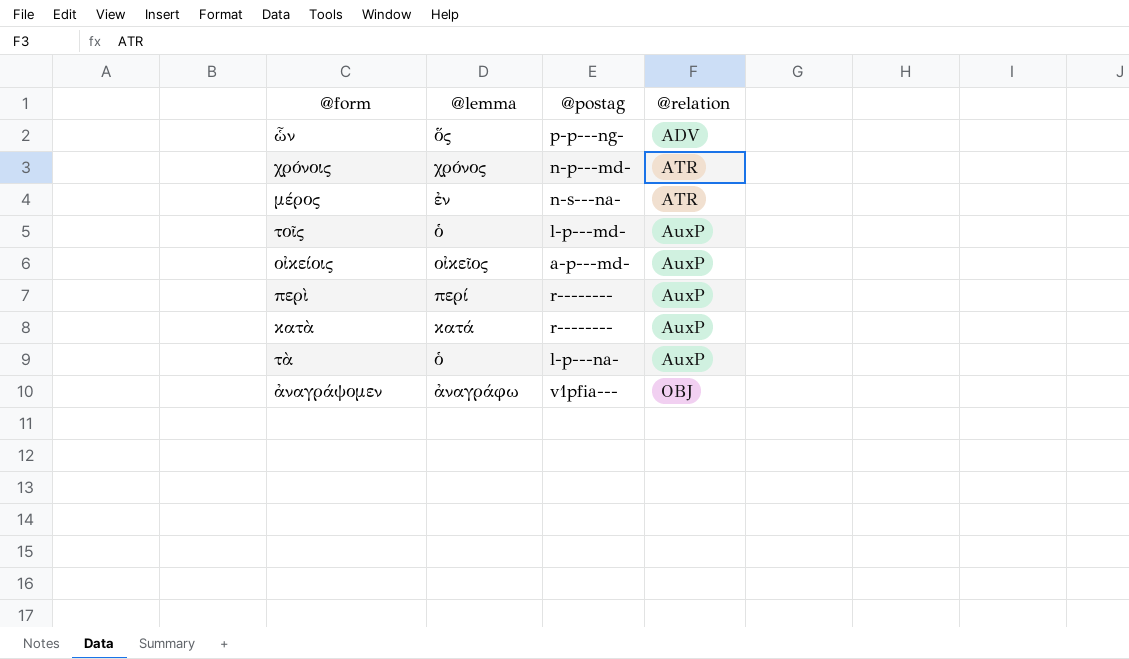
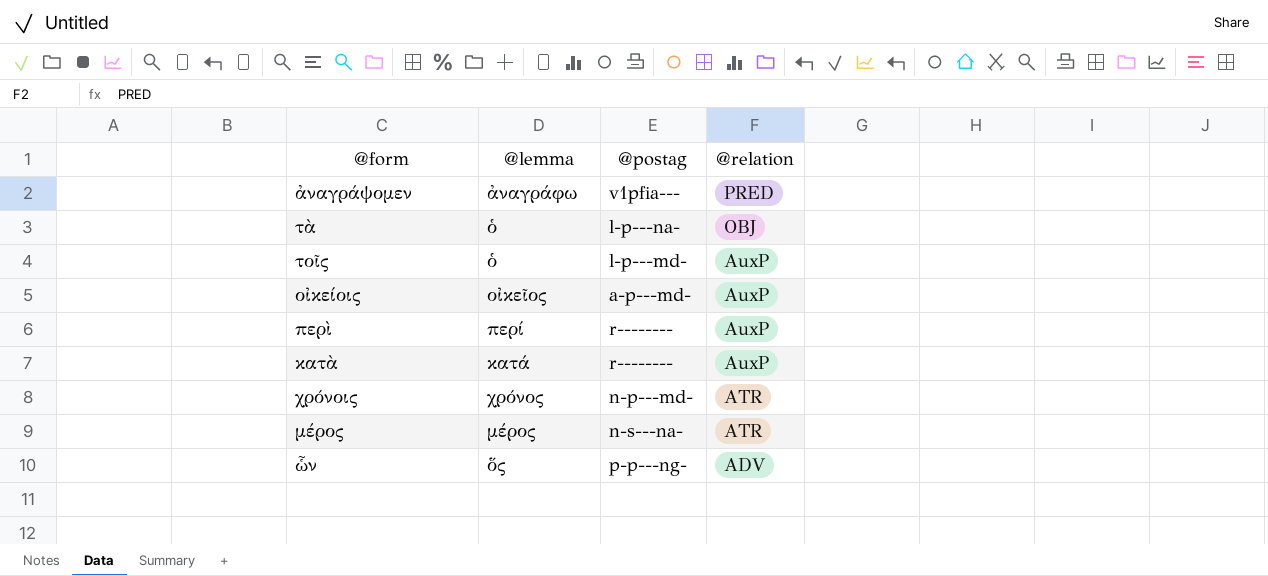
row order: @relation ascending -> @relation descending
ἀναγράψομεν | @relation: OBJ -> PRED
τὰ | @relation: AuxP -> OBJ
μέρος | @lemma: ἐν -> μέρος

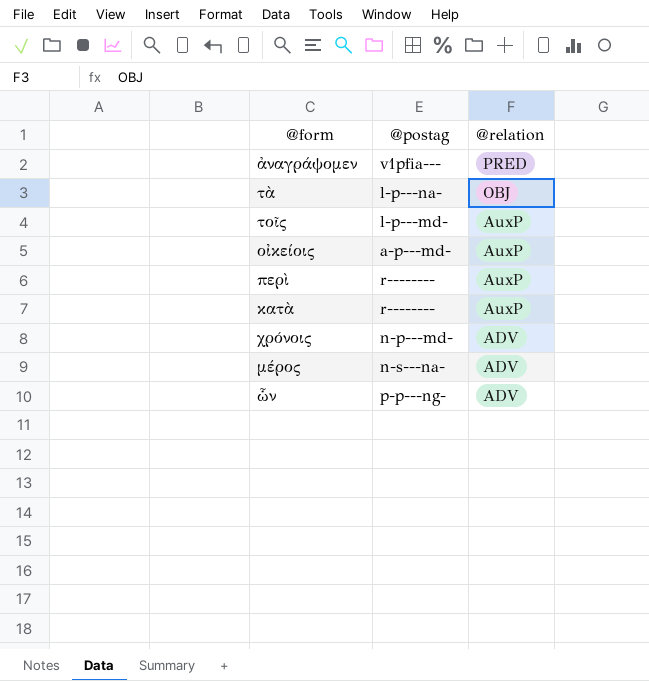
column @lemma | position: 2 -> none
χρόνοις | @relation: ATR -> ADV
μέρος | @relation: ATR -> ADV

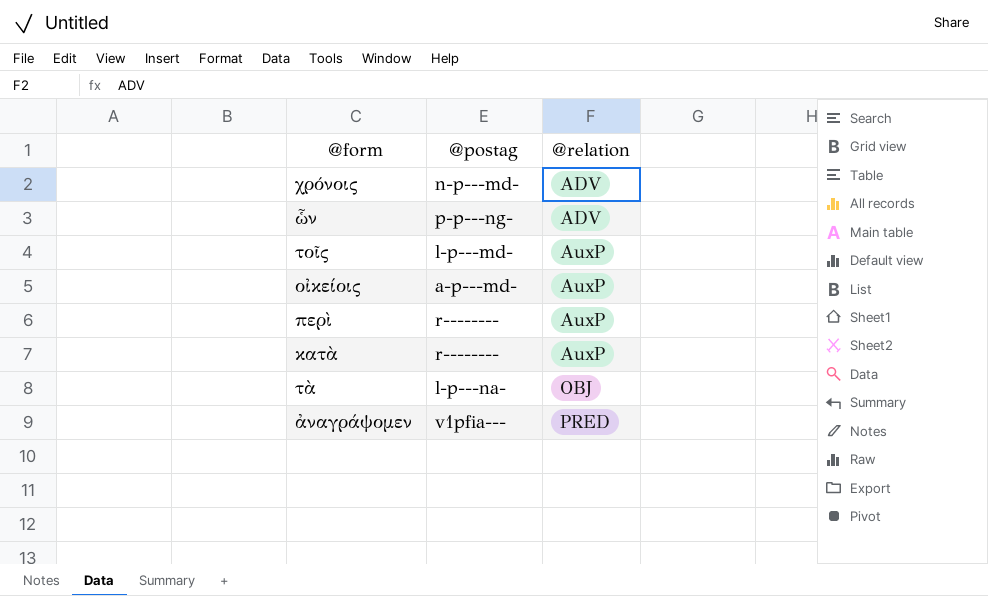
row order: @relation descending -> @relation ascending
row μέρος: n-s---na- | ADV -> none

